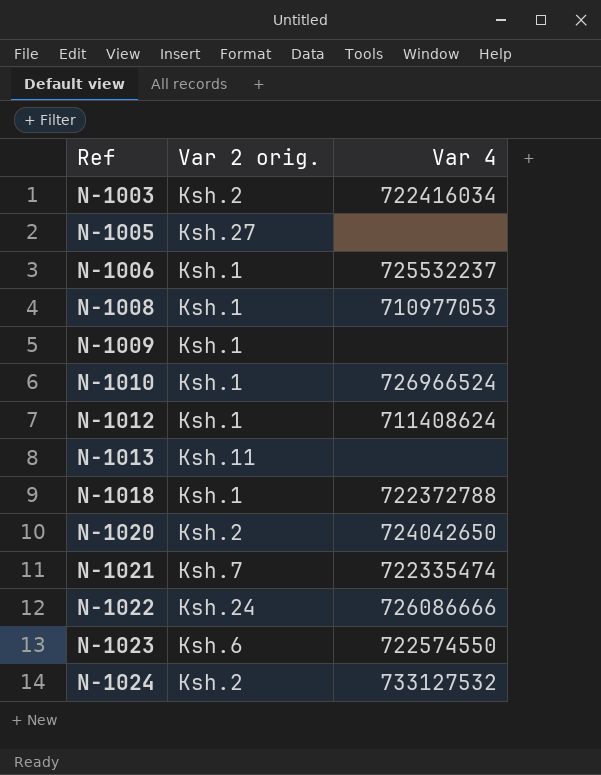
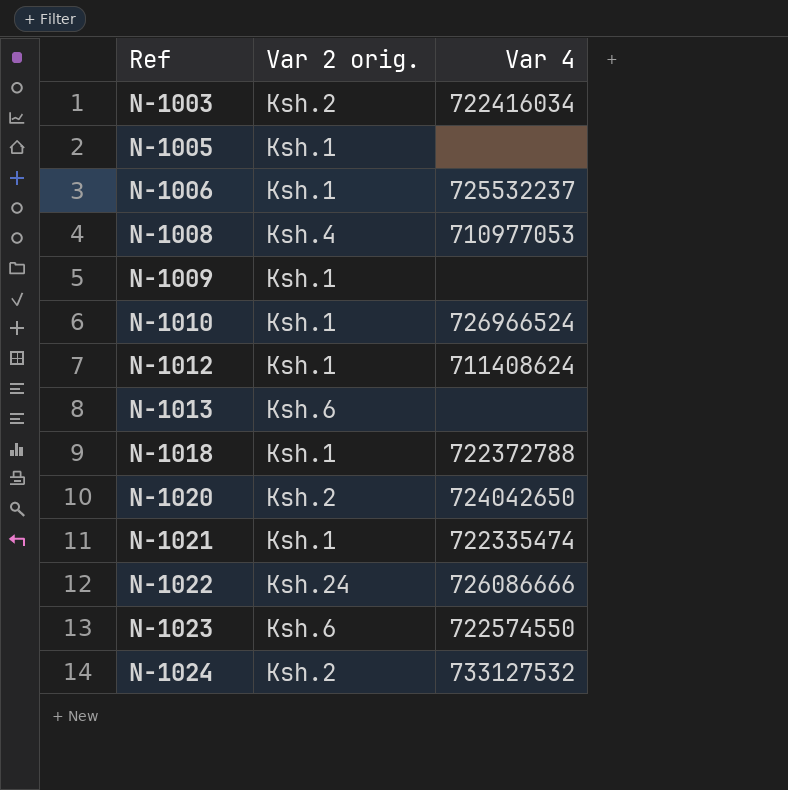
N-1005 | Var 2 orig.: Ksh.27 -> Ksh.1
N-1008 | Var 2 orig.: Ksh.1 -> Ksh.4
N-1013 | Var 2 orig.: Ksh.11 -> Ksh.6
N-1021 | Var 2 orig.: Ksh.7 -> Ksh.1

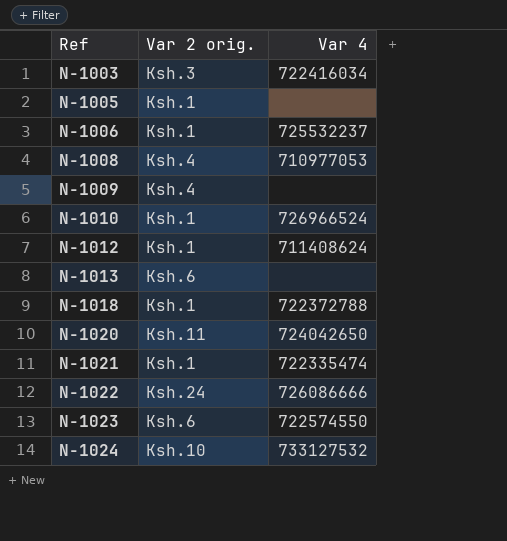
N-1003 | Var 2 orig.: Ksh.2 -> Ksh.3
N-1009 | Var 2 orig.: Ksh.1 -> Ksh.4
N-1020 | Var 2 orig.: Ksh.2 -> Ksh.11
N-1024 | Var 2 orig.: Ksh.2 -> Ksh.10

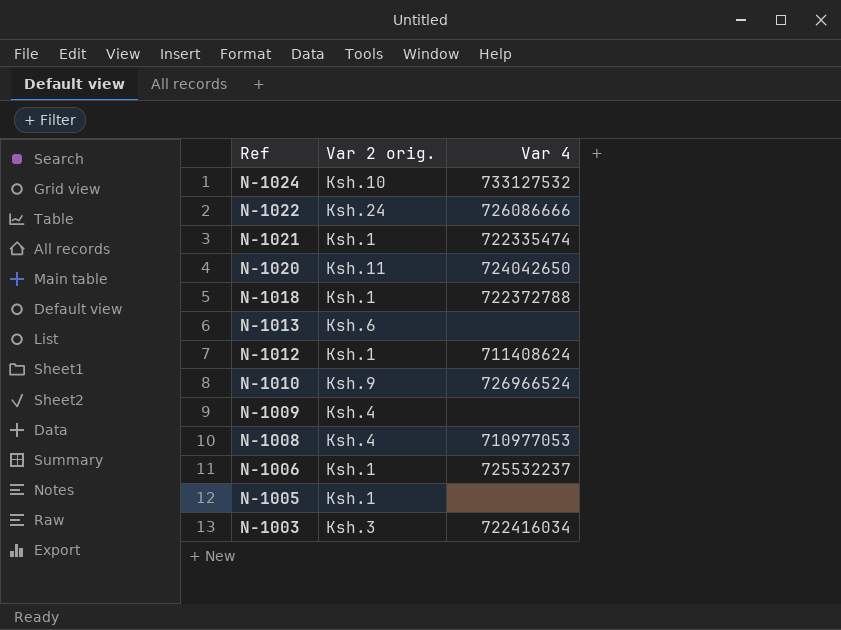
row order: Ref ascending -> Ref descending
row N-1023: Ksh.6 | 722574550 -> none
N-1010 | Var 2 orig.: Ksh.1 -> Ksh.9

